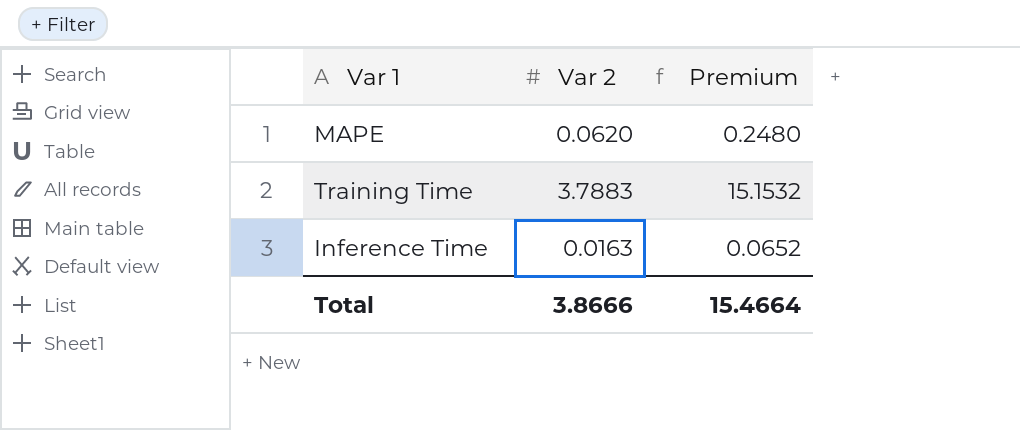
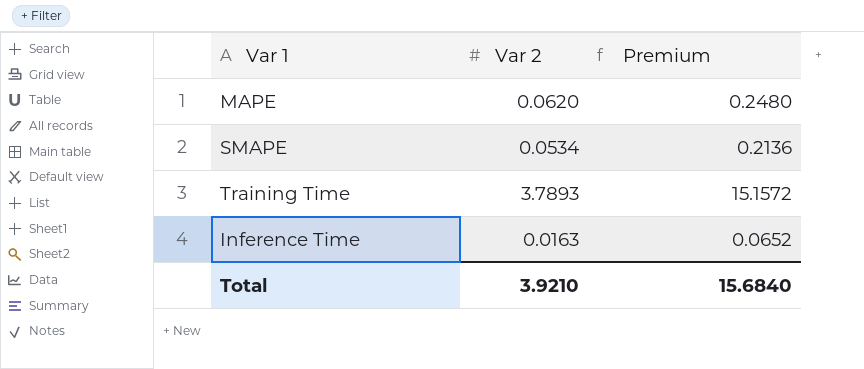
row SMAPE: none -> 0.0534 | 0.2136
Training Time | Var 2: 3.7883 -> 3.7893
Training Time | Premium: 15.1532 -> 15.1572
Total | Var 2: 3.8666 -> 3.9210
Total | Premium: 15.4664 -> 15.6840

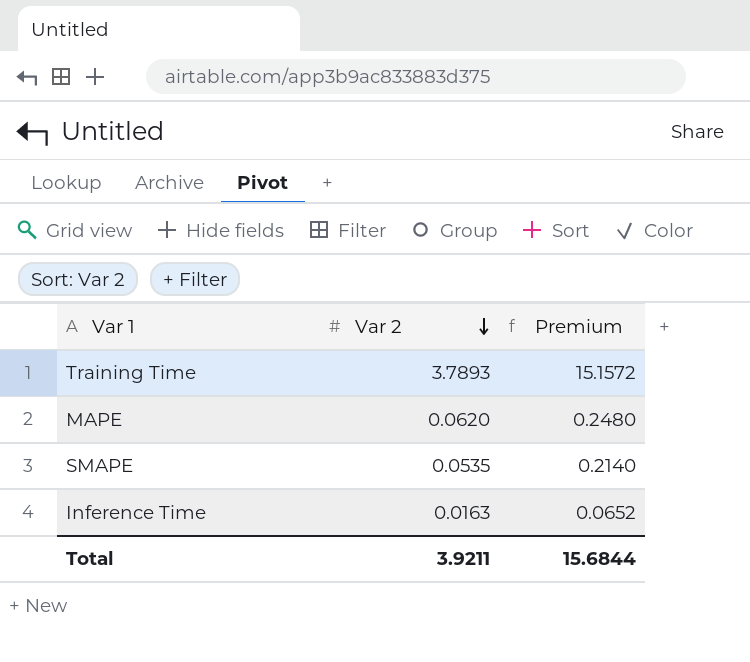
row order: none -> Var 2 descending
SMAPE | Var 2: 0.0534 -> 0.0535
SMAPE | Premium: 0.2136 -> 0.2140
Total | Var 2: 3.9210 -> 3.9211
Total | Premium: 15.6840 -> 15.6844

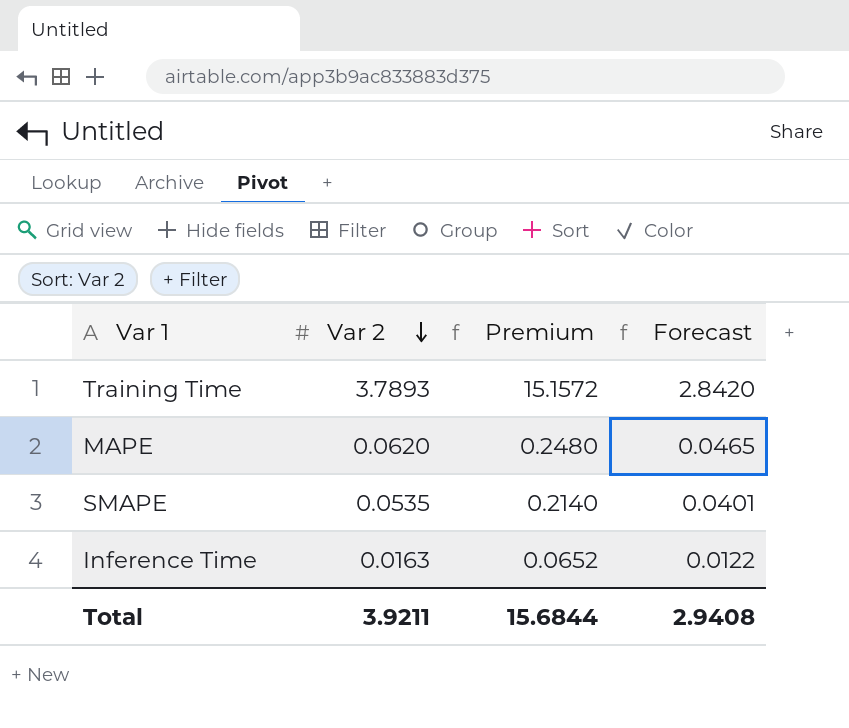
column Forecast | formula: none -> [Var 2] * 0.75

